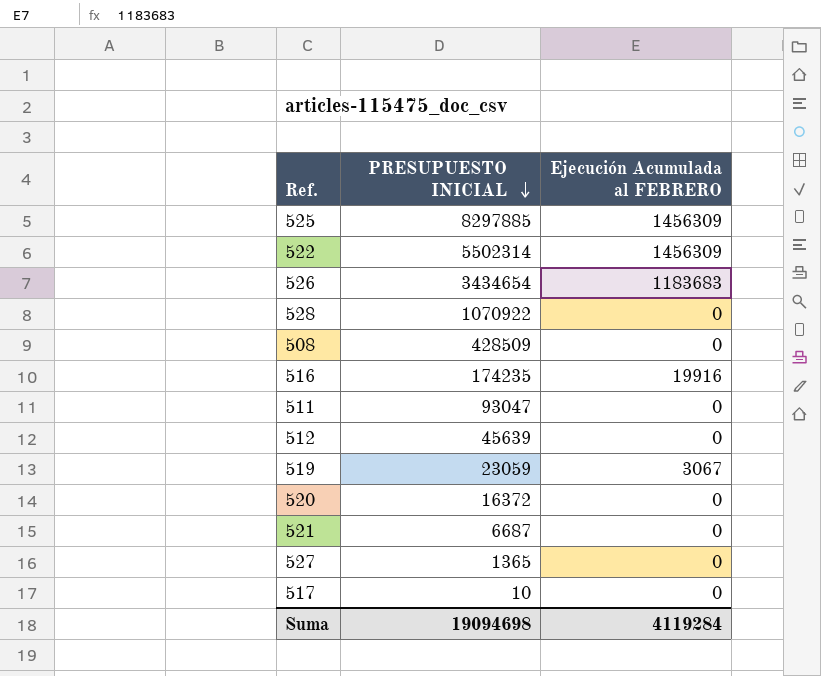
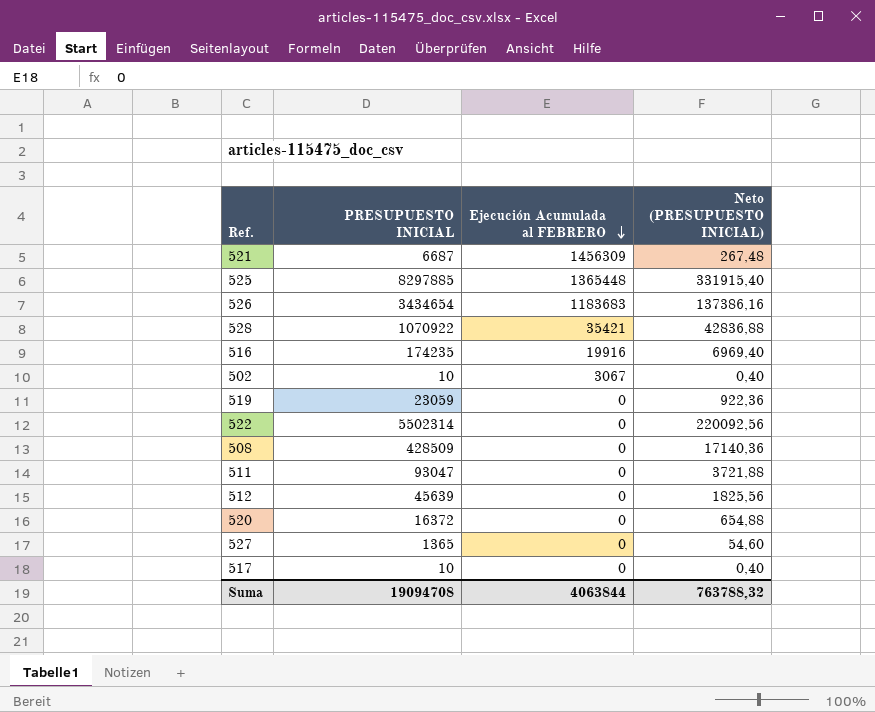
row order: PRESUPUESTO INICIAL descending -> Ejecución Acumulada al FEBRERO descending
column Neto (PRESUPUESTO INICIAL) | formula: none -> [PRESUPUESTO INICIAL] * 0,04
521 | Ejecución Acumulada al FEBRERO: 0 -> 1456309
525 | Ejecución Acumulada al FEBRERO: 1456309 -> 1365448
528 | Ejecución Acumulada al FEBRERO: 0 -> 35421
row 502: none -> 10 | 3067 | 0,40
519 | Ejecución Acumulada al FEBRERO: 3067 -> 0
522 | Ejecución Acumulada al FEBRERO: 1456309 -> 0
Suma | PRESUPUESTO INICIAL: 19094698 -> 19094708
Suma | Ejecución Acumulada al FEBRERO: 4119284 -> 4063844

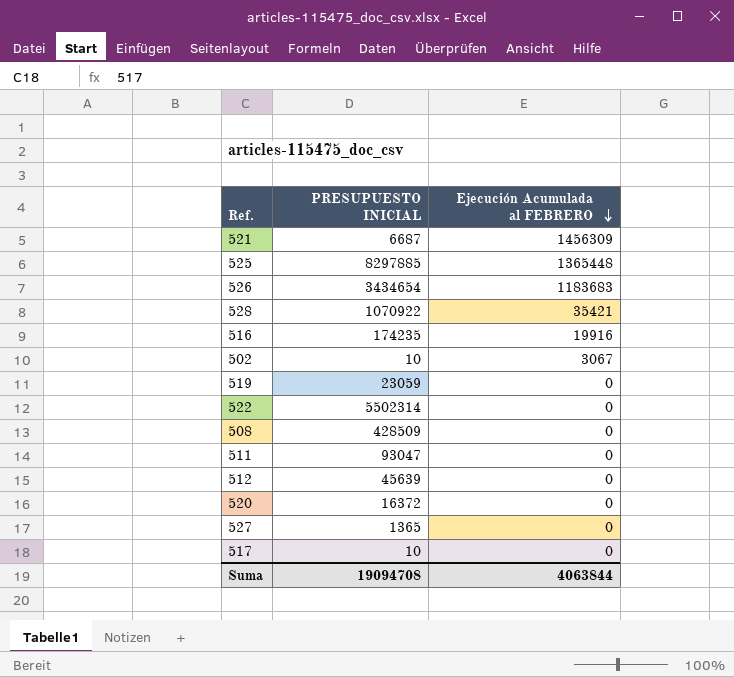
column Neto (PRESUPUESTO INICIAL) | formula: [PRESUPUESTO INICIAL] * 0,04 -> none

